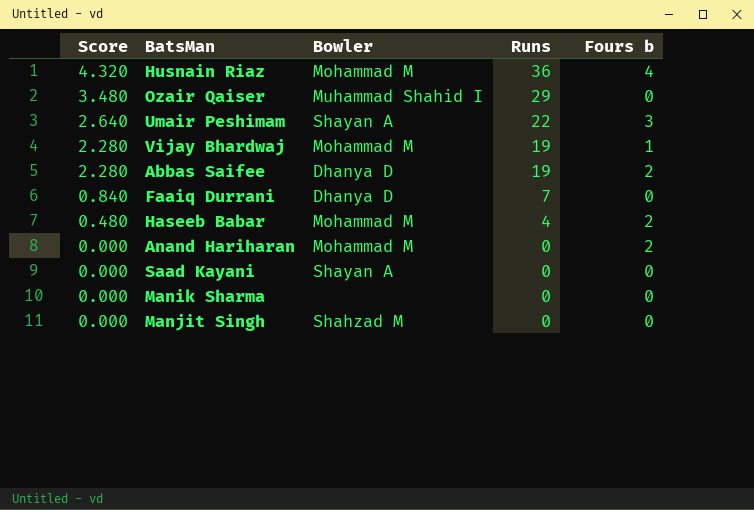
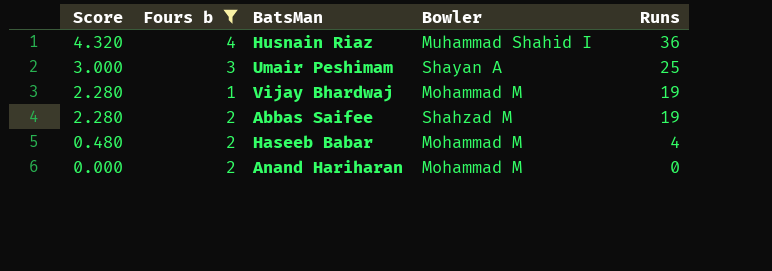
filter: none -> Fours b != 0
column Fours b | position: 5 -> 2
Husnain Riaz | Bowler: Mohammad M -> Muhammad Shahid I
Umair Peshimam | Score: 2.640 -> 3.000
Umair Peshimam | Runs: 22 -> 25
Abbas Saifee | Bowler: Dhanya D -> Shahzad M

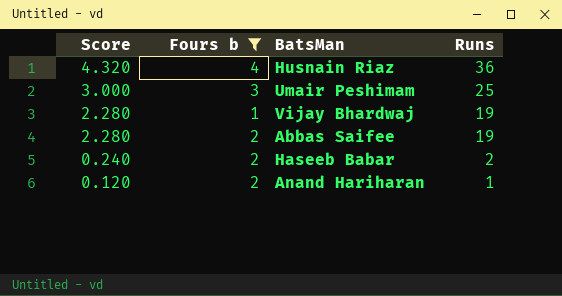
column Bowler | position: 4 -> none
Haseeb Babar | Score: 0.480 -> 0.240
Haseeb Babar | Runs: 4 -> 2
Anand Hariharan | Score: 0.000 -> 0.120
Anand Hariharan | Runs: 0 -> 1

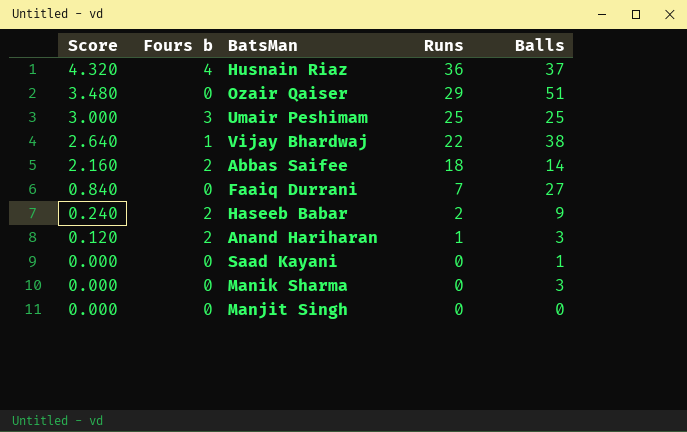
filter: Fours b != 0 -> none
column Balls | position: none -> 5
Vijay Bhardwaj | Score: 2.280 -> 2.640
Vijay Bhardwaj | Runs: 19 -> 22
Abbas Saifee | Score: 2.280 -> 2.160
Abbas Saifee | Runs: 19 -> 18

